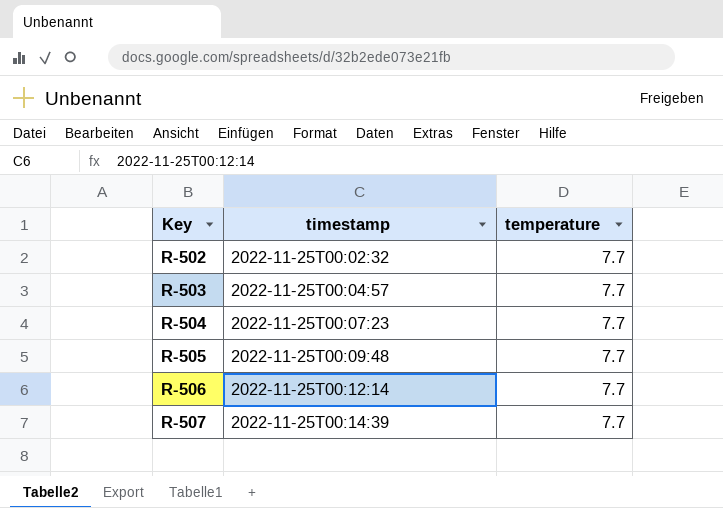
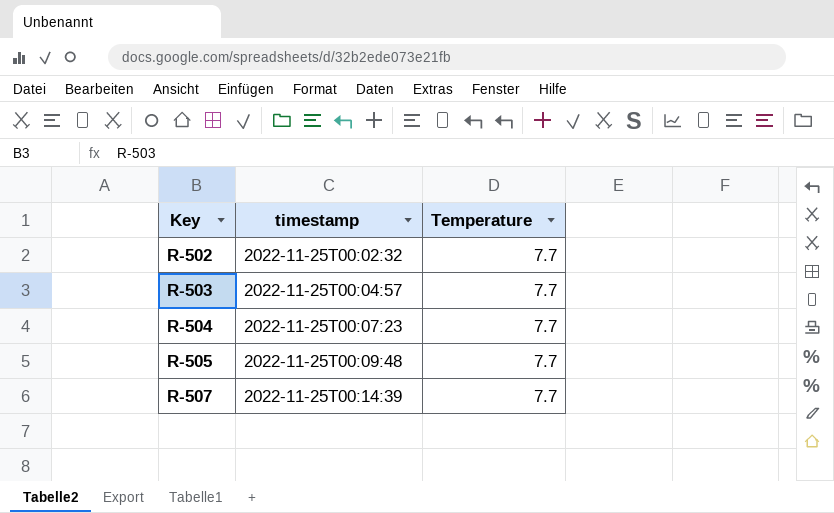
column name: temperature -> Temperature
row R-506: 2022-11-25T00:12:14 | 7.7 -> none

